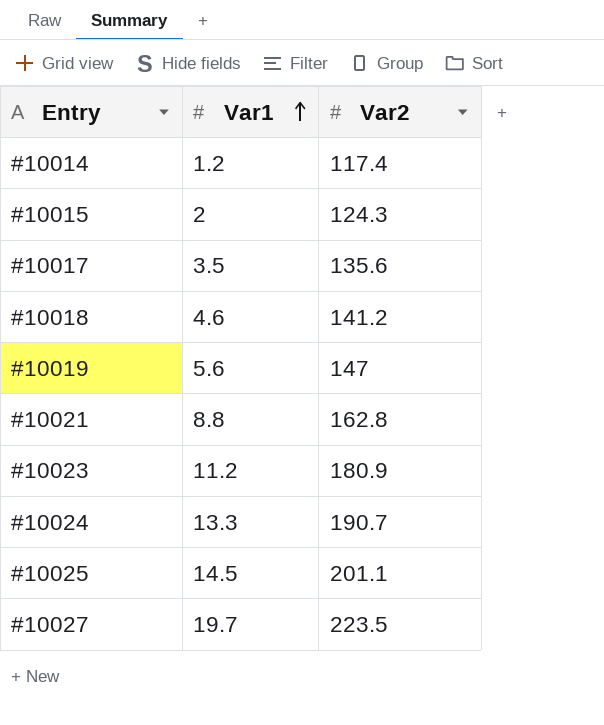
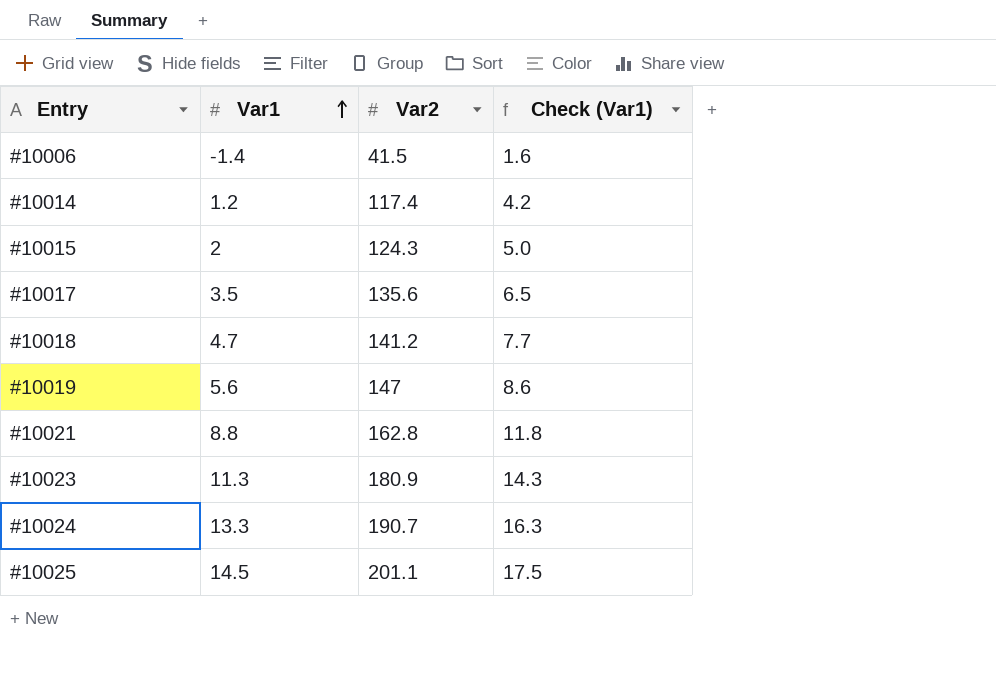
column Check (Var1) | formula: none -> [Var1] + 3
row #10027: 19.7 | 223.5 -> none
row #10006: none -> -1.4 | 41.5 | 1.6
#10018 | Var1: 4.6 -> 4.7
#10023 | Var1: 11.2 -> 11.3

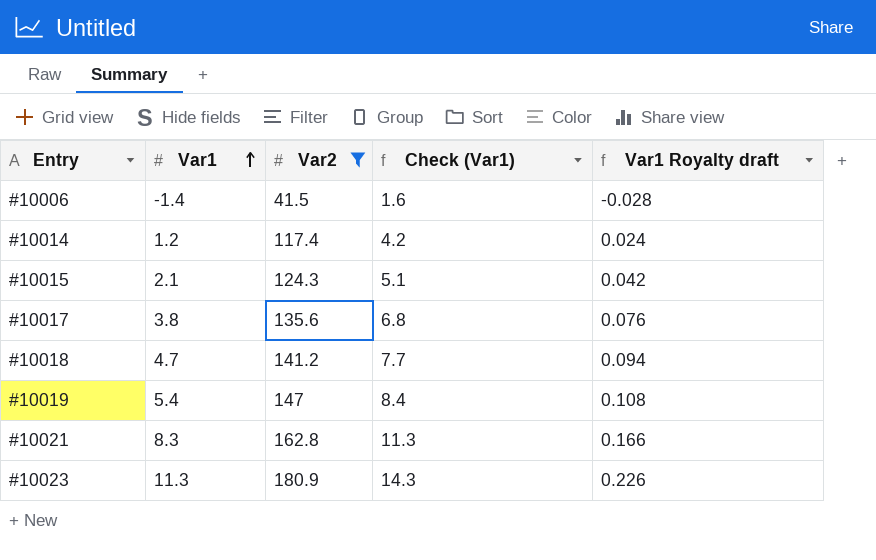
filter: none -> Var2 <= 180.9
column Var1 Royalty draft | formula: none -> [Var1] * 0.02
#10015 | Var1: 2 -> 2.1
#10015 | Check (Var1): 5.0 -> 5.1
#10017 | Var1: 3.5 -> 3.8
#10017 | Check (Var1): 6.5 -> 6.8
#10019 | Var1: 5.6 -> 5.4
#10019 | Check (Var1): 8.6 -> 8.4
#10021 | Var1: 8.8 -> 8.3
#10021 | Check (Var1): 11.8 -> 11.3

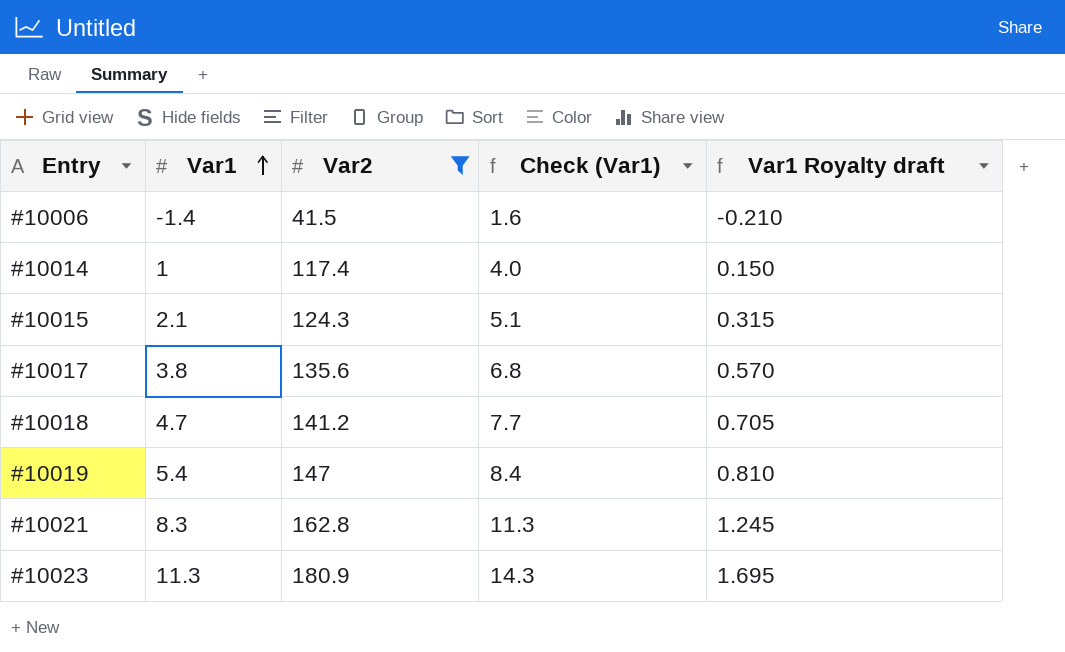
column Var1 Royalty draft | formula: [Var1] * 0.02 -> [Var1] * 0.15
#10014 | Var1: 1.2 -> 1
#10014 | Check (Var1): 4.2 -> 4.0

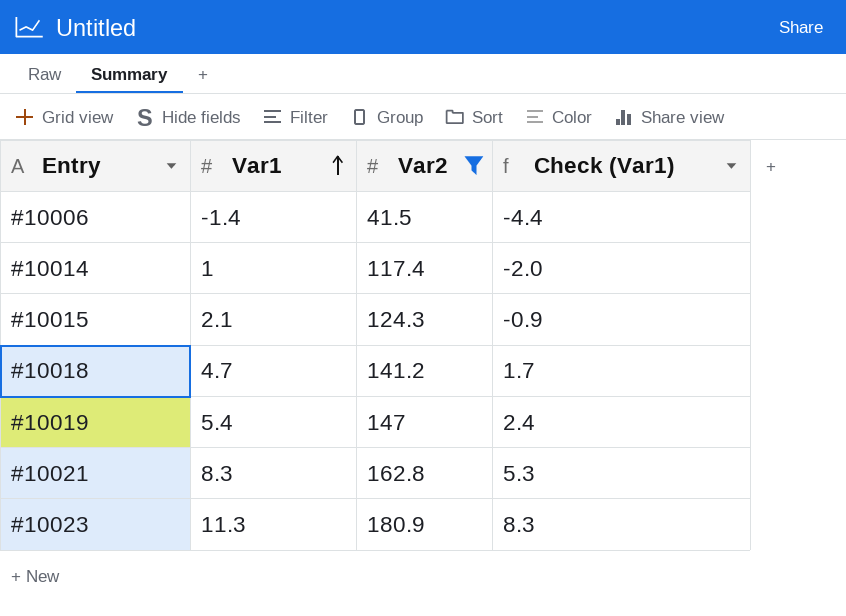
column Var1 Royalty draft | formula: [Var1] * 0.15 -> none
column Check (Var1) | formula: [Var1] + 3 -> [Var1] - 3
row #10017: 3.8 | 135.6 | 6.8 | 0.570 -> none

